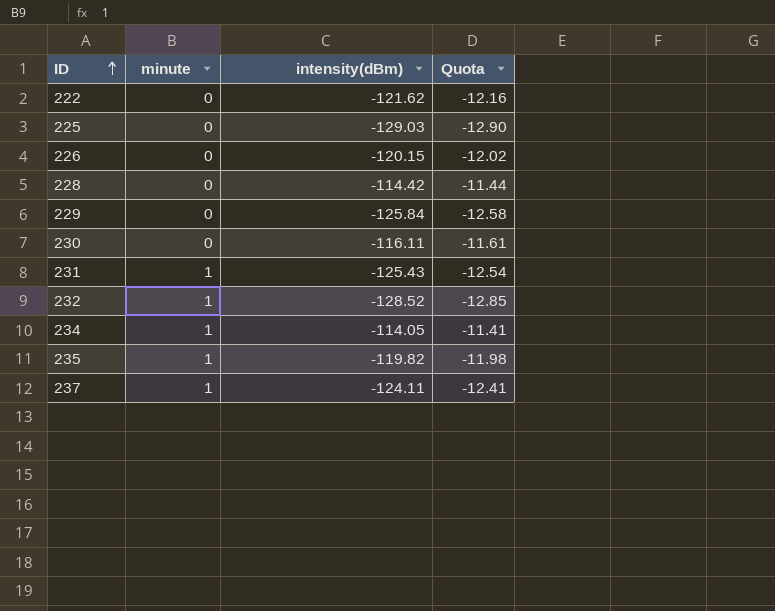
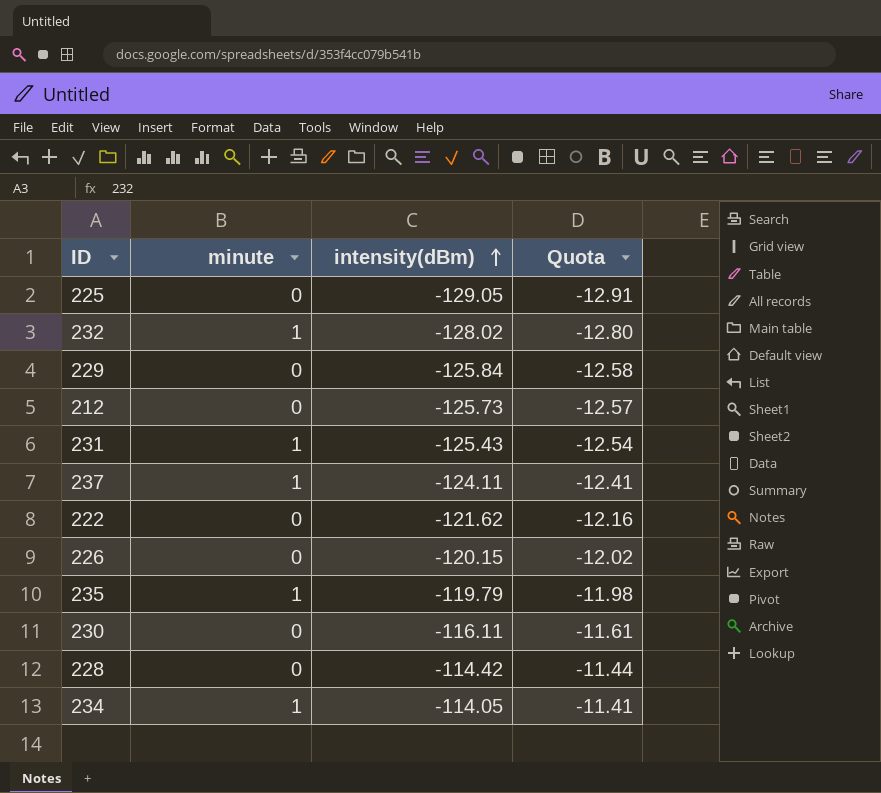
row order: ID ascending -> intensity(dBm) ascending
225 | intensity(dBm): -129.03 -> -129.05
225 | Quota: -12.90 -> -12.91
232 | intensity(dBm): -128.52 -> -128.02
232 | Quota: -12.85 -> -12.80
row 212: none -> 0 | -125.73 | -12.57
235 | intensity(dBm): -119.82 -> -119.79

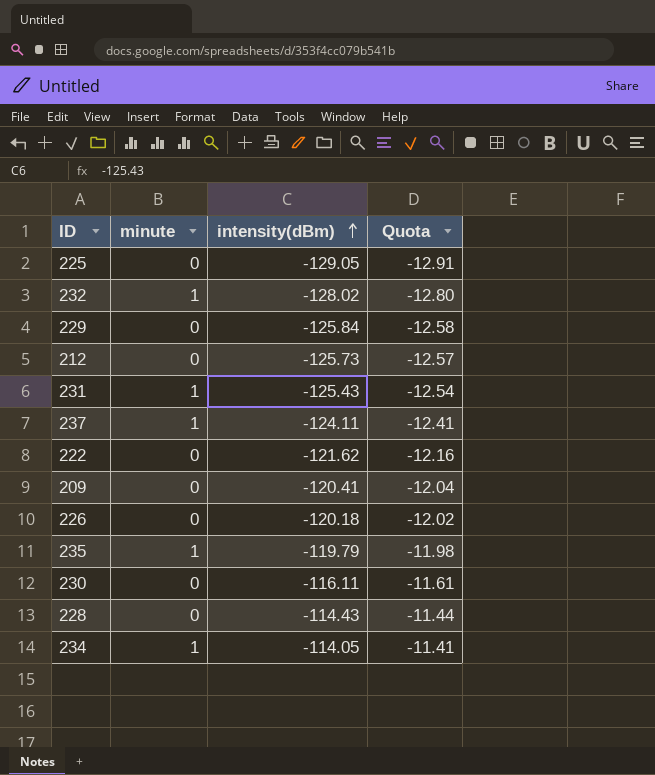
row 209: none -> 0 | -120.41 | -12.04
226 | intensity(dBm): -120.15 -> -120.18
228 | intensity(dBm): -114.42 -> -114.43

